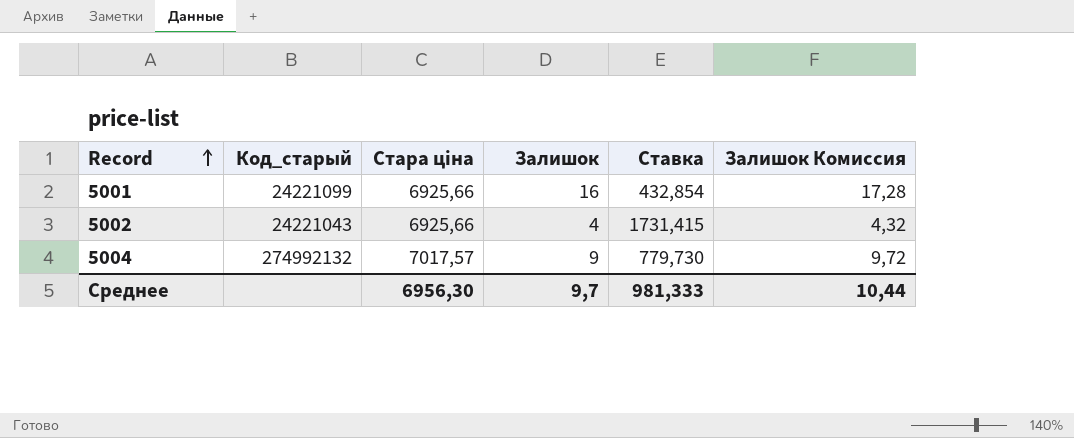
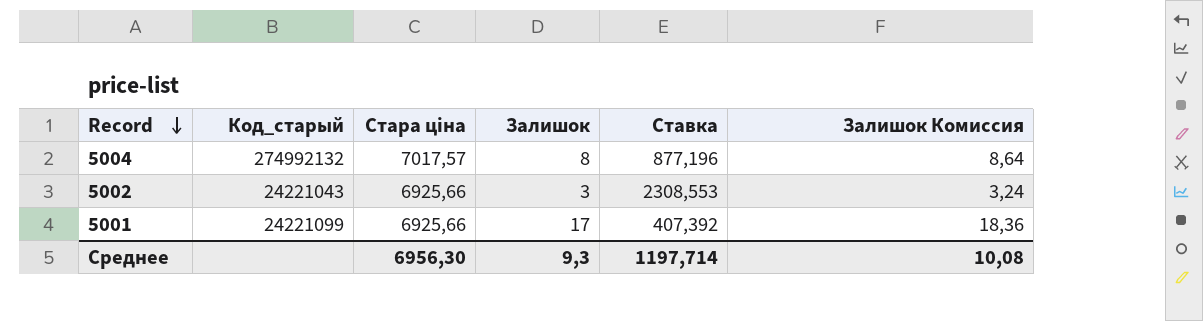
row order: Record ascending -> Record descending
5004 | Залишок: 9 -> 8
5004 | Ставка: 779,730 -> 877,196
5004 | Залишок Комиссия: 9,72 -> 8,64
5002 | Залишок: 4 -> 3
5002 | Ставка: 1731,415 -> 2308,553
5002 | Залишок Комиссия: 4,32 -> 3,24
5001 | Залишок: 16 -> 17
5001 | Ставка: 432,854 -> 407,392
5001 | Залишок Комиссия: 17,28 -> 18,36
Среднее | Залишок: 9,7 -> 9,3
Среднее | Ставка: 981,333 -> 1197,714
Среднее | Залишок Комиссия: 10,44 -> 10,08

